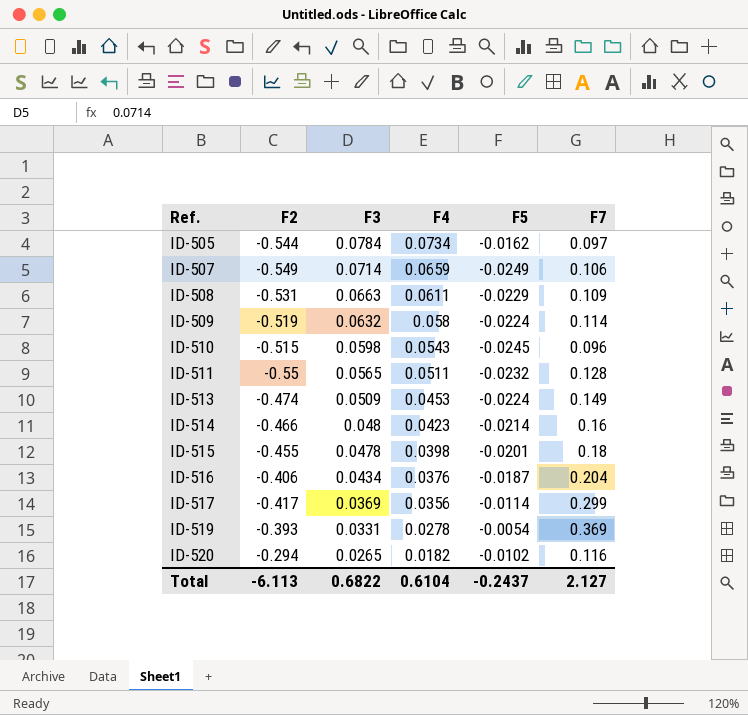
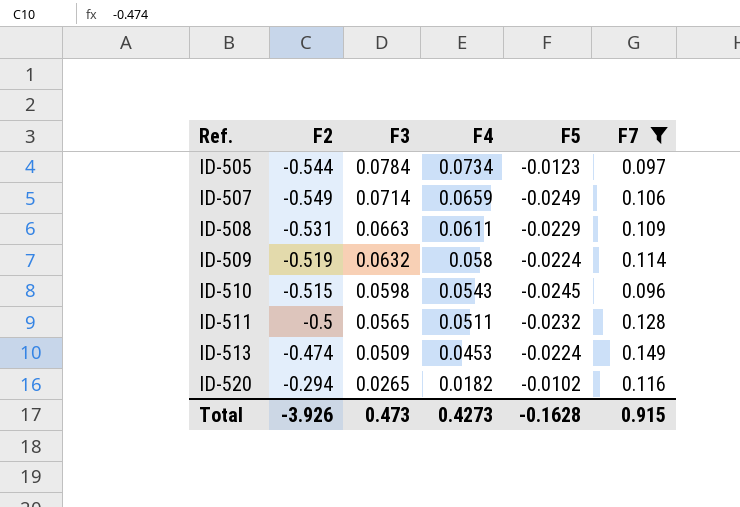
filter: none -> F7 <= 0.149
ID-505 | F5: -0.0162 -> -0.0123
ID-511 | F2: -0.55 -> -0.5
Total | F2: -6.113 -> -3.926
Total | F3: 0.6822 -> 0.473
Total | F4: 0.6104 -> 0.4273
Total | F5: -0.2437 -> -0.1628
Total | F7: 2.127 -> 0.915

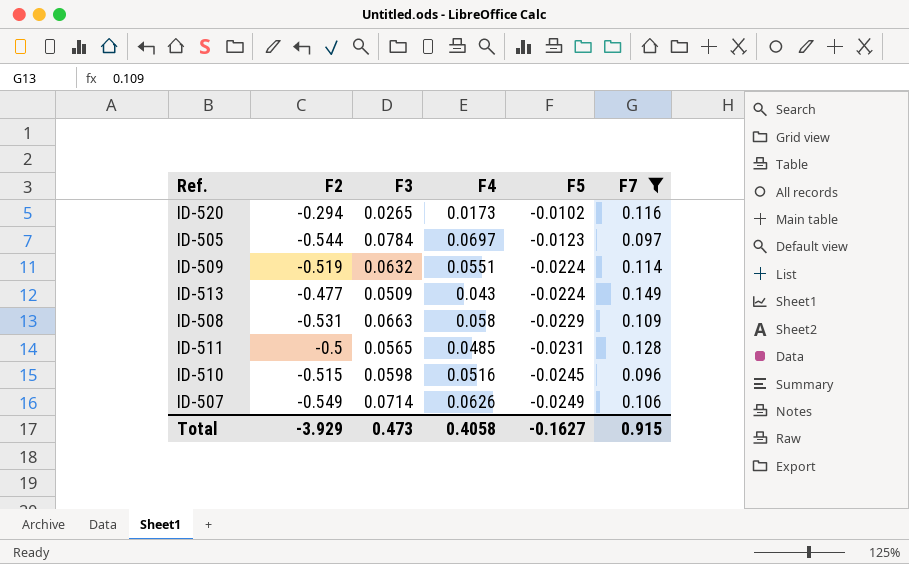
row order: Ref. ascending -> F5 descending
ID-520 | F4: 0.0182 -> 0.0173
ID-505 | F4: 0.0734 -> 0.0697
ID-509 | F4: 0.058 -> 0.0551
ID-513 | F2: -0.474 -> -0.477
ID-513 | F4: 0.0453 -> 0.043
ID-508 | F4: 0.0611 -> 0.058
ID-511 | F4: 0.0511 -> 0.0485
ID-511 | F5: -0.0232 -> -0.0231
ID-510 | F4: 0.0543 -> 0.0516
ID-507 | F4: 0.0659 -> 0.0626
Total | F2: -3.926 -> -3.929
Total | F4: 0.4273 -> 0.4058
Total | F5: -0.1628 -> -0.1627

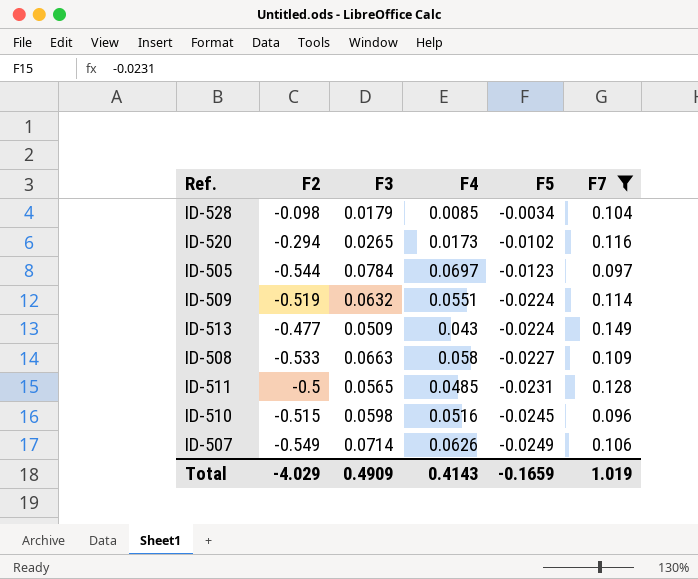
row ID-528: none -> -0.098 | 0.0179 | 0.0085 | -0.0034 | 0.104
ID-508 | F2: -0.531 -> -0.533
ID-508 | F5: -0.0229 -> -0.0227
Total | F2: -3.929 -> -4.029
Total | F3: 0.473 -> 0.4909
Total | F4: 0.4058 -> 0.4143
Total | F5: -0.1627 -> -0.1659
Total | F7: 0.915 -> 1.019

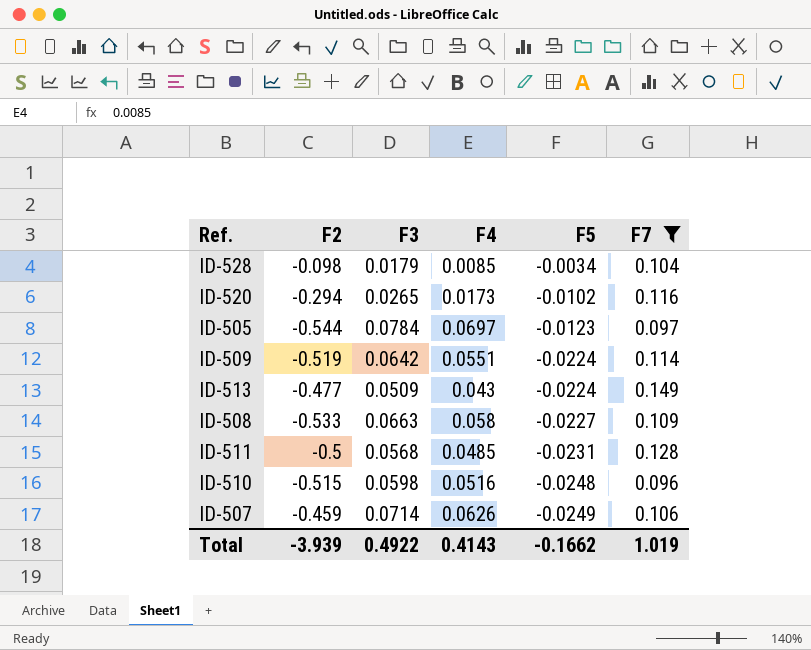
ID-509 | F3: 0.0632 -> 0.0642
ID-511 | F3: 0.0565 -> 0.0568
ID-510 | F5: -0.0245 -> -0.0248
ID-507 | F2: -0.549 -> -0.459
Total | F2: -4.029 -> -3.939
Total | F3: 0.4909 -> 0.4922
Total | F5: -0.1659 -> -0.1662

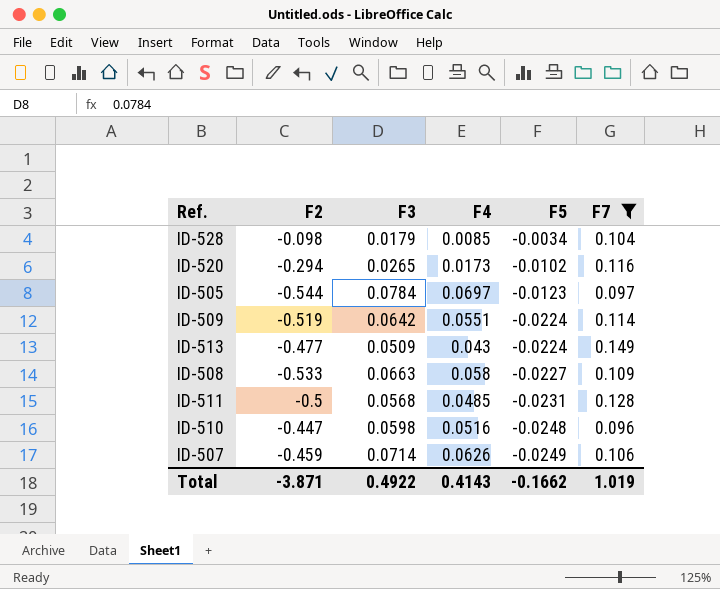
ID-510 | F2: -0.515 -> -0.447
Total | F2: -3.939 -> -3.871

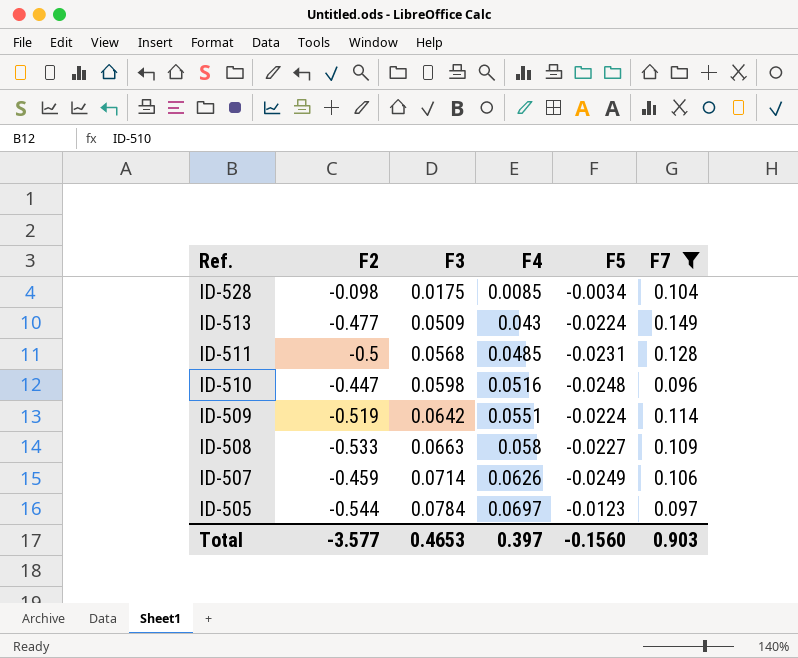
row order: F5 descending -> Ref. descending
row ID-520: -0.294 | 0.0265 | 0.0173 | -0.0102 | 0.116 -> none
ID-528 | F3: 0.0179 -> 0.0175
Total | F2: -3.871 -> -3.577
Total | F3: 0.4922 -> 0.4653
Total | F4: 0.4143 -> 0.397
Total | F5: -0.1662 -> -0.1560
Total | F7: 1.019 -> 0.903

